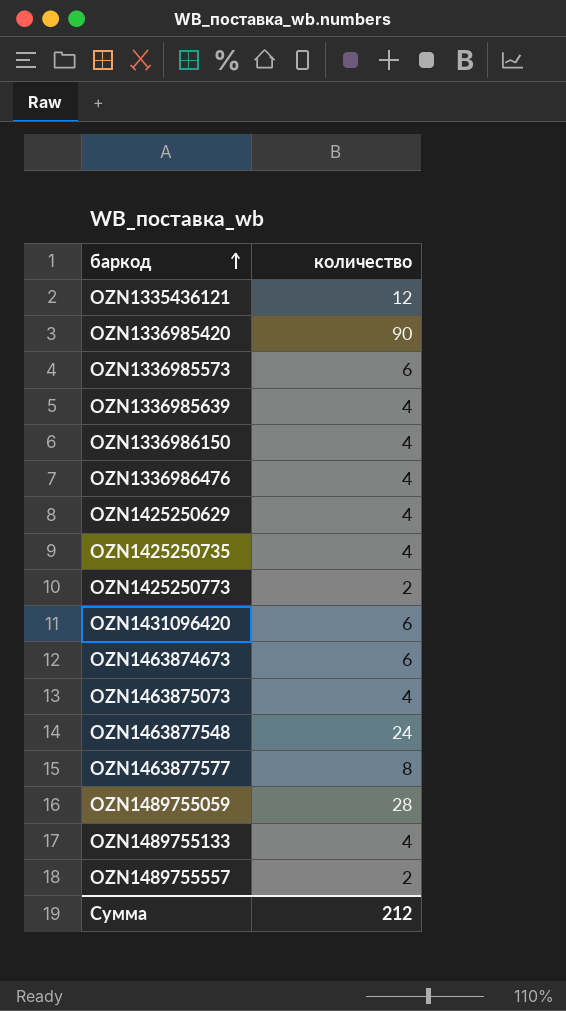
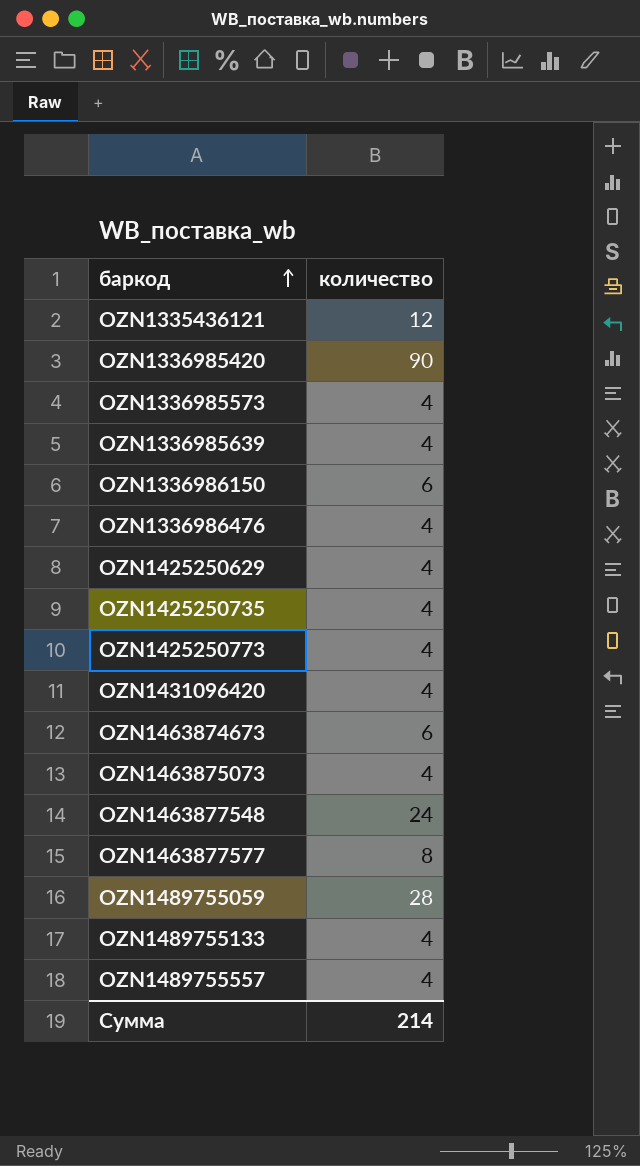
OZN1336985573 | количество: 6 -> 4
OZN1336986150 | количество: 4 -> 6
OZN1425250773 | количество: 2 -> 4
OZN1431096420 | количество: 6 -> 4
OZN1489755557 | количество: 2 -> 4
Сумма | количество: 212 -> 214

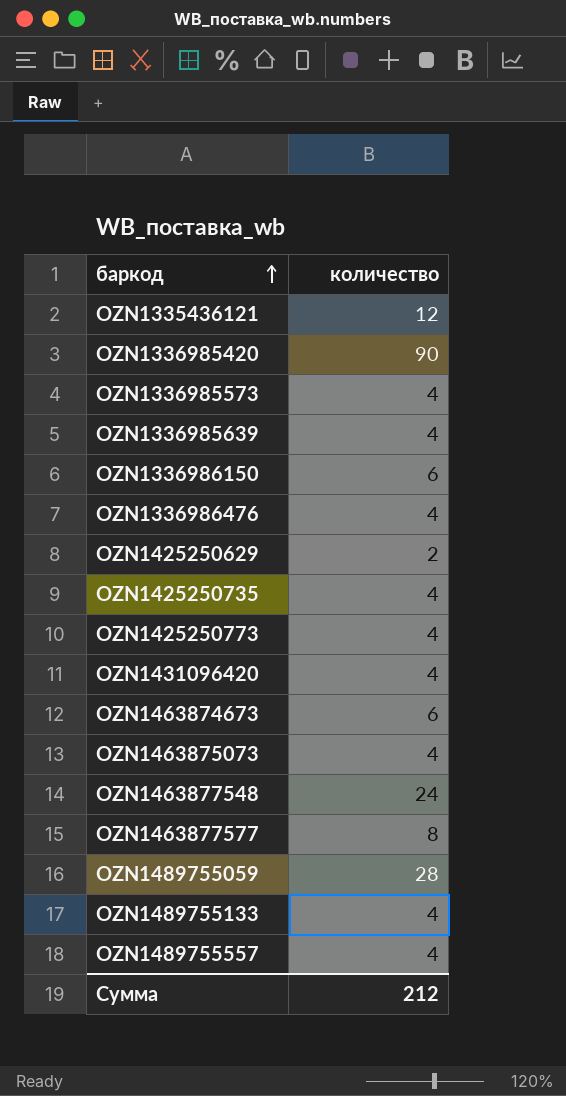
OZN1425250629 | количество: 4 -> 2
Сумма | количество: 214 -> 212

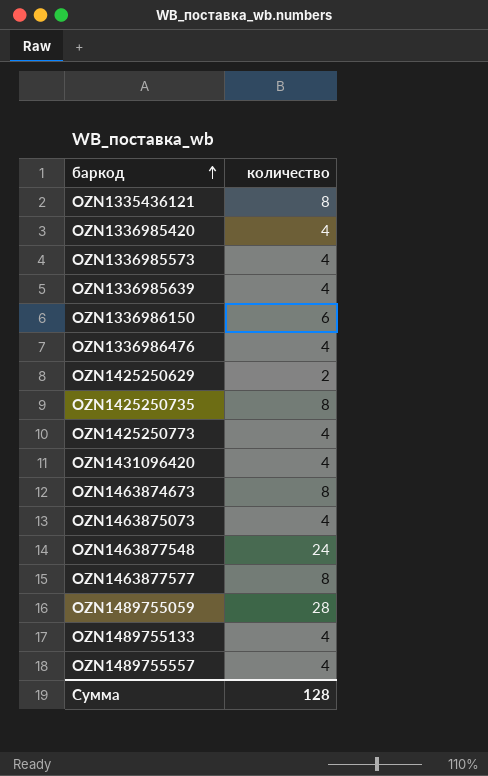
OZN1335436121 | количество: 12 -> 8
OZN1336985420 | количество: 90 -> 4
OZN1425250735 | количество: 4 -> 8
OZN1463874673 | количество: 6 -> 8
Сумма | количество: 212 -> 128

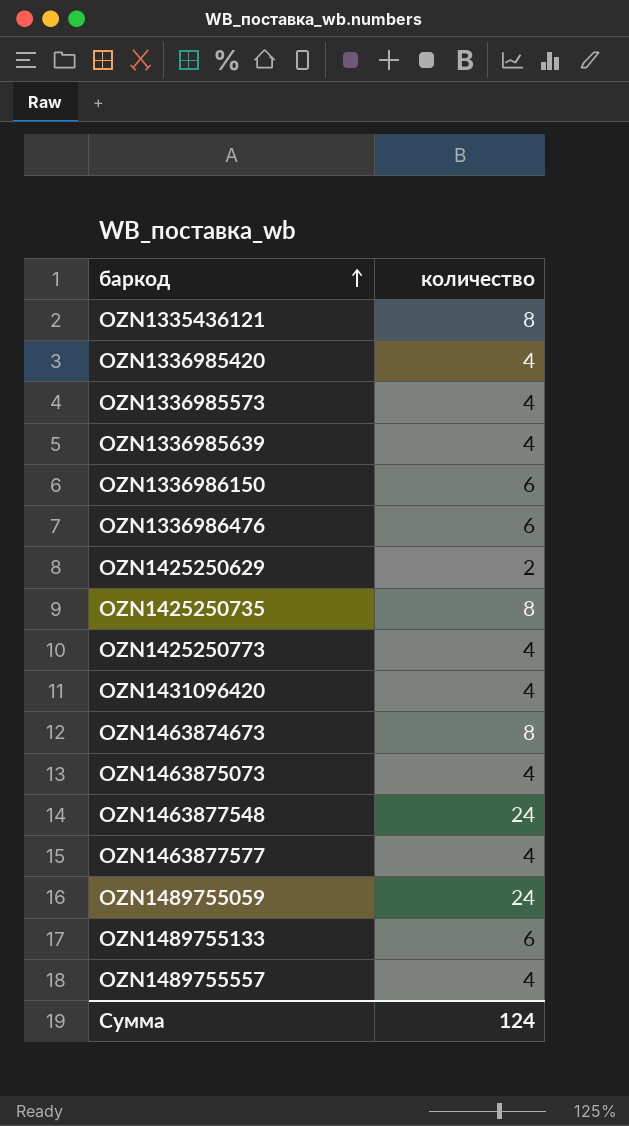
OZN1336986476 | количество: 4 -> 6
OZN1463877577 | количество: 8 -> 4
OZN1489755059 | количество: 28 -> 24
OZN1489755133 | количество: 4 -> 6
Сумма | количество: 128 -> 124

